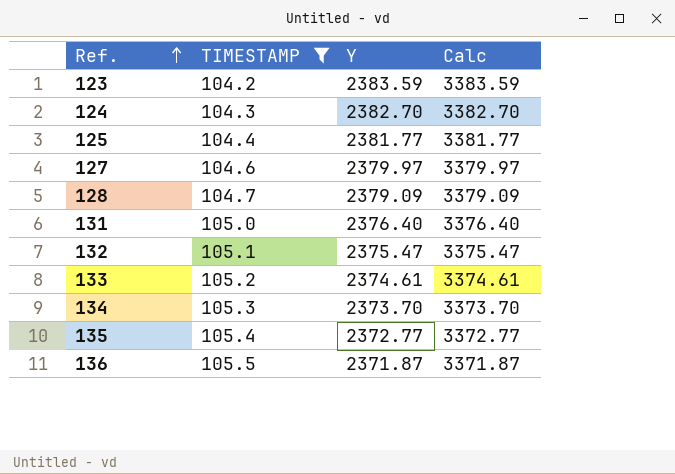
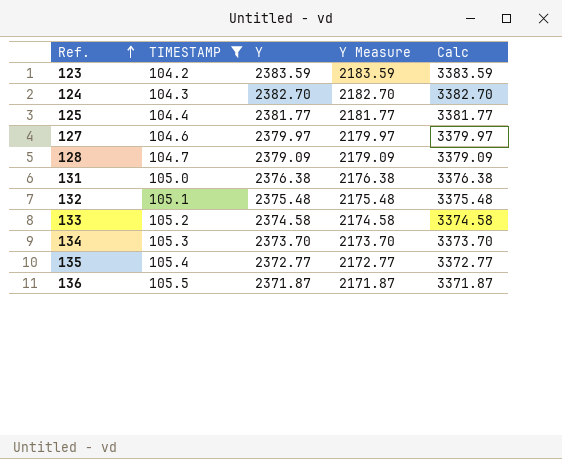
column Y Measure | formula: none -> [Y] - 200
131 | Y: 2376.40 -> 2376.38
131 | Calc: 3376.40 -> 3376.38
132 | Y: 2375.47 -> 2375.48
132 | Calc: 3375.47 -> 3375.48
133 | Y: 2374.61 -> 2374.58
133 | Calc: 3374.61 -> 3374.58

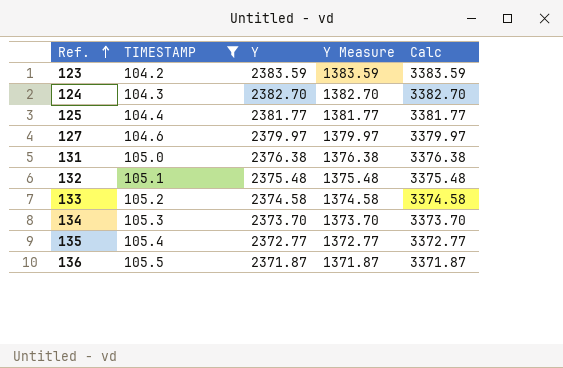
column Y Measure | formula: [Y] - 200 -> [Y] - 1000
row 128: 104.7 | 2379.09 | 2179.09 | 3379.09 -> none

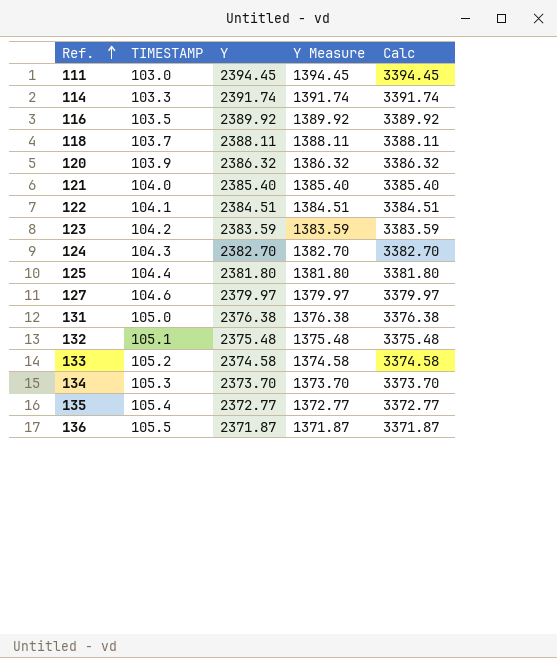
filter: TIMESTAMP >= 104.2 -> none
125 | Y: 2381.77 -> 2381.80
125 | Y Measure: 1381.77 -> 1381.80
125 | Calc: 3381.77 -> 3381.80

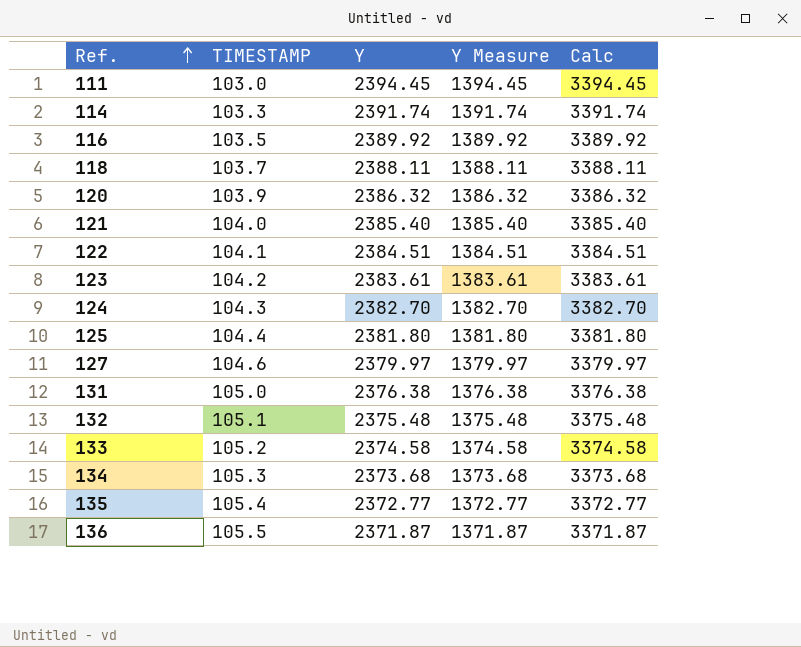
123 | Y: 2383.59 -> 2383.61
123 | Y Measure: 1383.59 -> 1383.61
123 | Calc: 3383.59 -> 3383.61
134 | Y: 2373.70 -> 2373.68
134 | Y Measure: 1373.70 -> 1373.68
134 | Calc: 3373.70 -> 3373.68

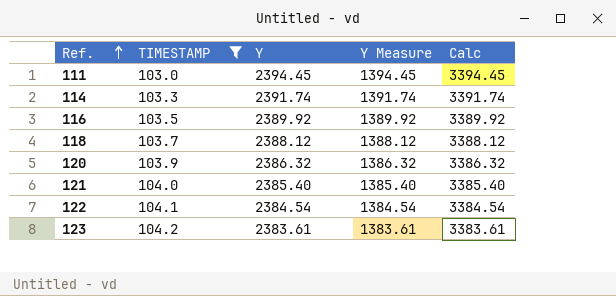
filter: none -> TIMESTAMP <= 104.2
118 | Y: 2388.11 -> 2388.12
118 | Y Measure: 1388.11 -> 1388.12
118 | Calc: 3388.11 -> 3388.12
122 | Y: 2384.51 -> 2384.54
122 | Y Measure: 1384.51 -> 1384.54
122 | Calc: 3384.51 -> 3384.54

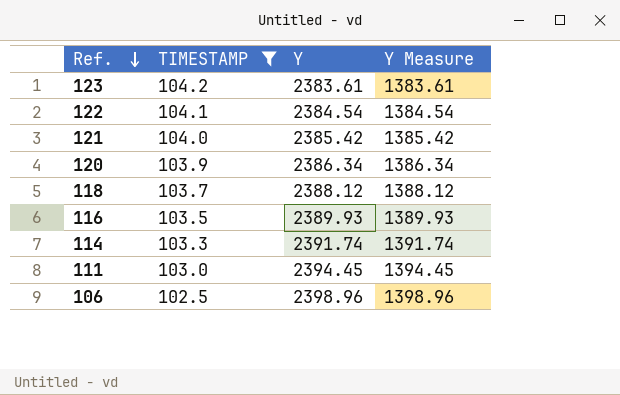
row order: Ref. ascending -> Ref. descending
column Calc | formula: [Y] + 1000 -> none
121 | Y: 2385.40 -> 2385.42
121 | Y Measure: 1385.40 -> 1385.42
120 | Y: 2386.32 -> 2386.34
120 | Y Measure: 1386.32 -> 1386.34
116 | Y: 2389.92 -> 2389.93
116 | Y Measure: 1389.92 -> 1389.93
row 106: none -> 102.5 | 2398.96 | 1398.96

